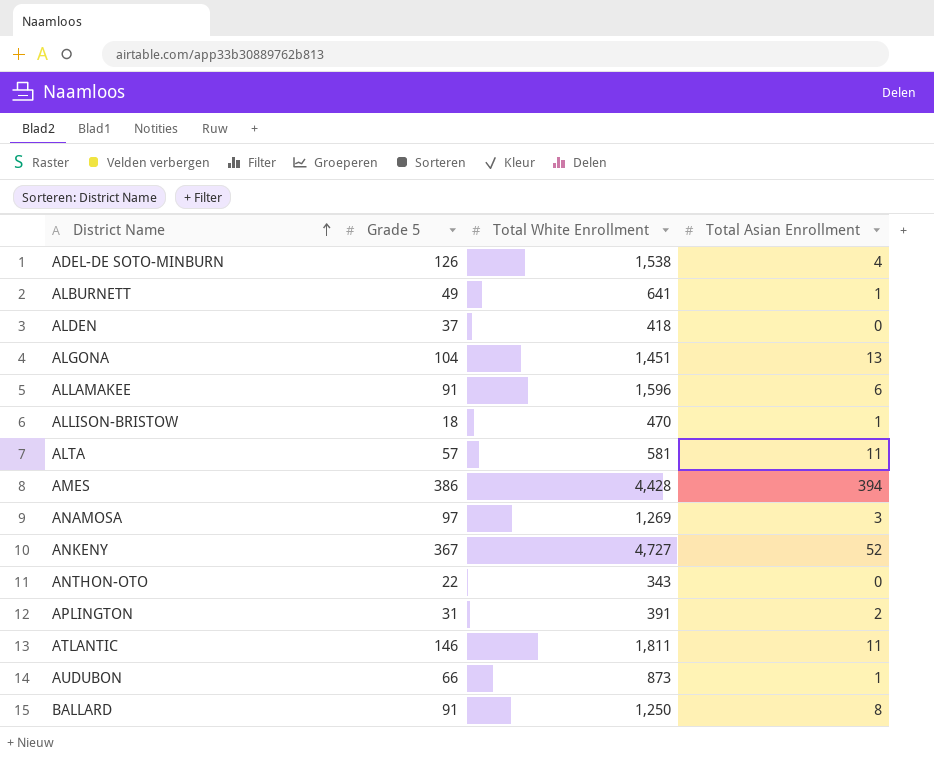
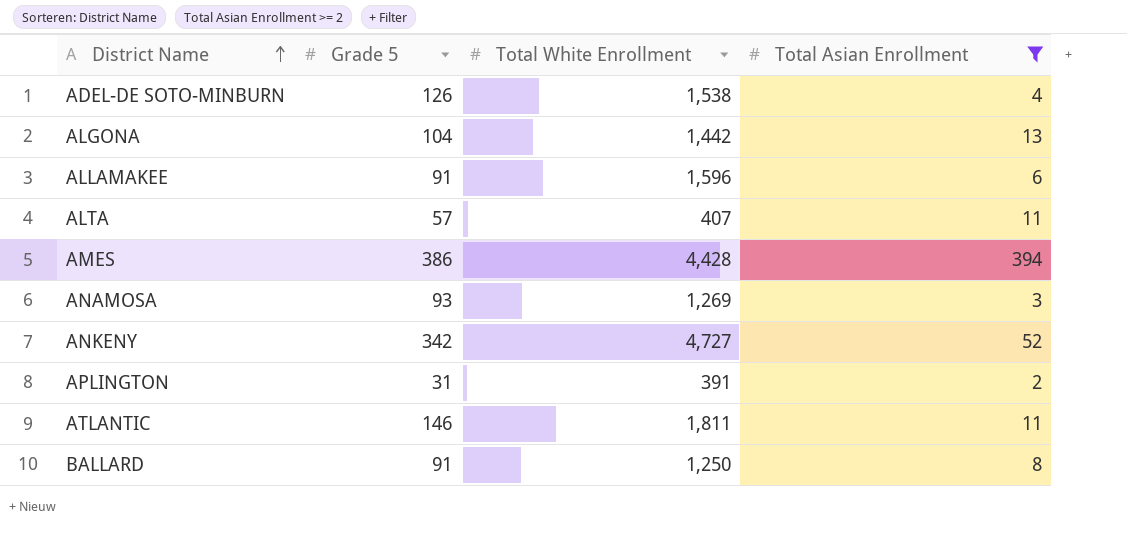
filter: none -> Total Asian Enrollment >= 2
ALGONA | Total White Enrollment: 1,451 -> 1,442
ALTA | Total White Enrollment: 581 -> 407
ANAMOSA | Grade 5: 97 -> 93
ANKENY | Grade 5: 367 -> 342

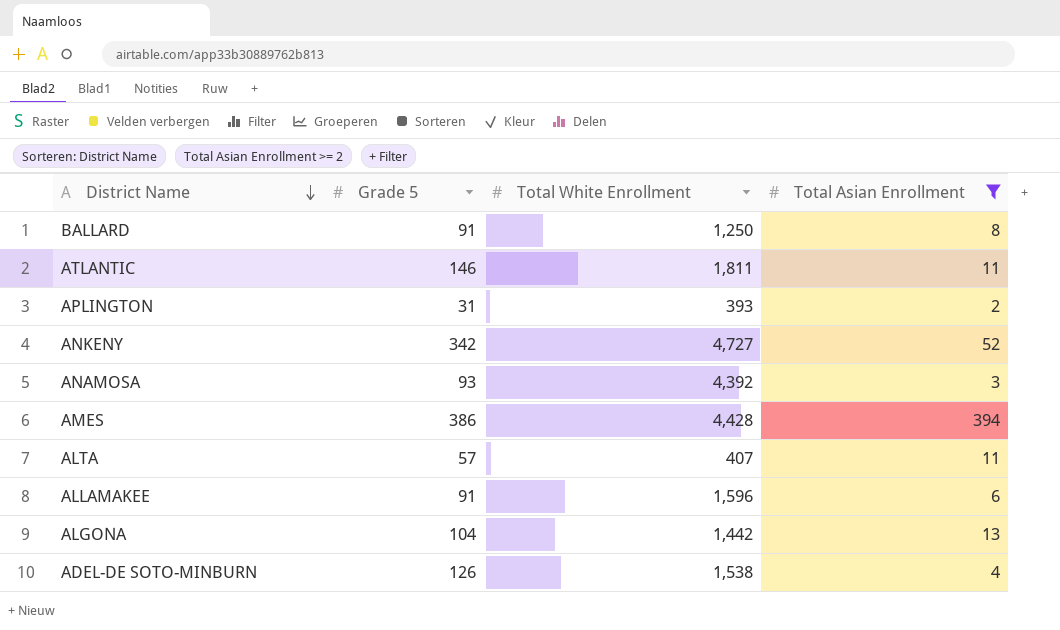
row order: District Name ascending -> District Name descending
APLINGTON | Total White Enrollment: 391 -> 393
ANAMOSA | Total White Enrollment: 1,269 -> 4,392

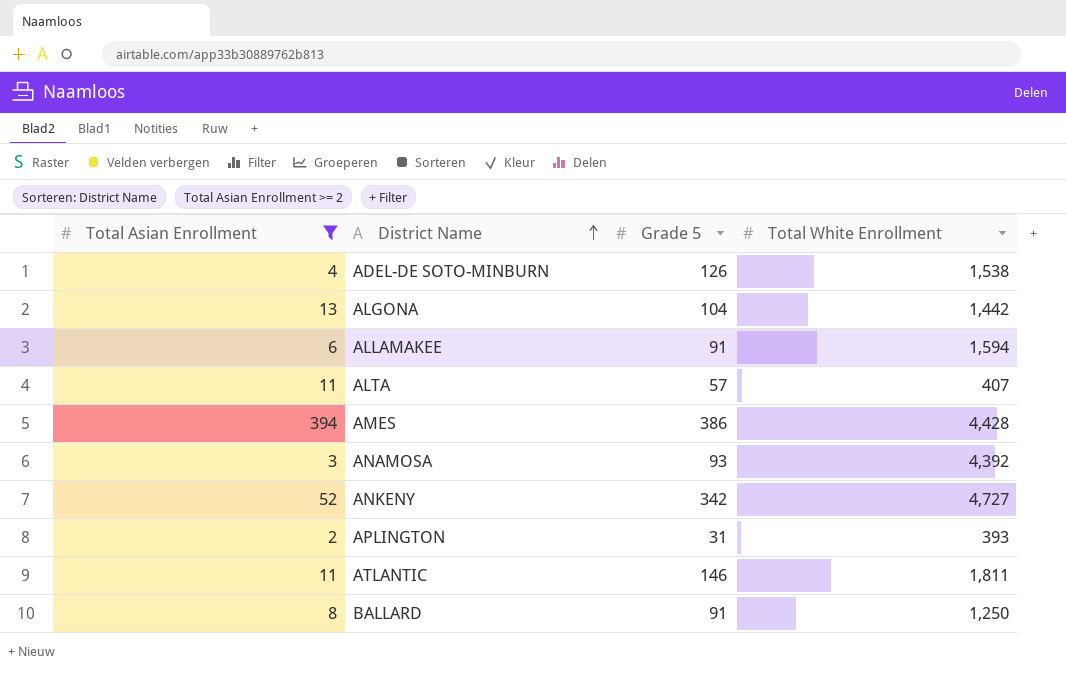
row order: District Name descending -> District Name ascending
column Total Asian Enrollment | position: 4 -> 1
ALLAMAKEE | Total White Enrollment: 1,596 -> 1,594

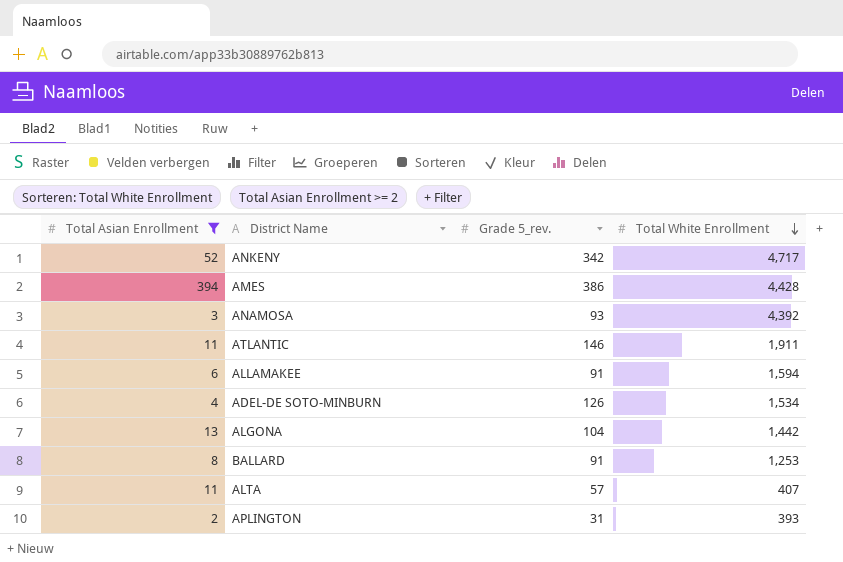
row order: District Name ascending -> Total White Enrollment descending
column name: Grade 5 -> Grade 5_rev.
ANKENY | Total White Enrollment: 4,727 -> 4,717
ATLANTIC | Total White Enrollment: 1,811 -> 1,911
ADEL-DE SOTO-MINBURN | Total White Enrollment: 1,538 -> 1,534
BALLARD | Total White Enrollment: 1,250 -> 1,253

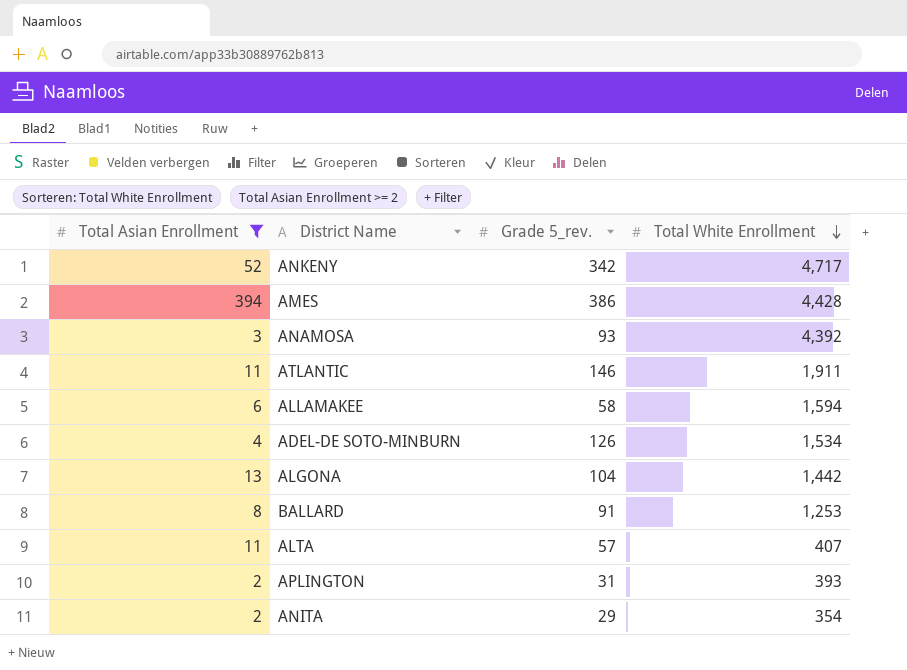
ALLAMAKEE | Grade 5_rev.: 91 -> 58
row ANITA: none -> 2 | 29 | 354

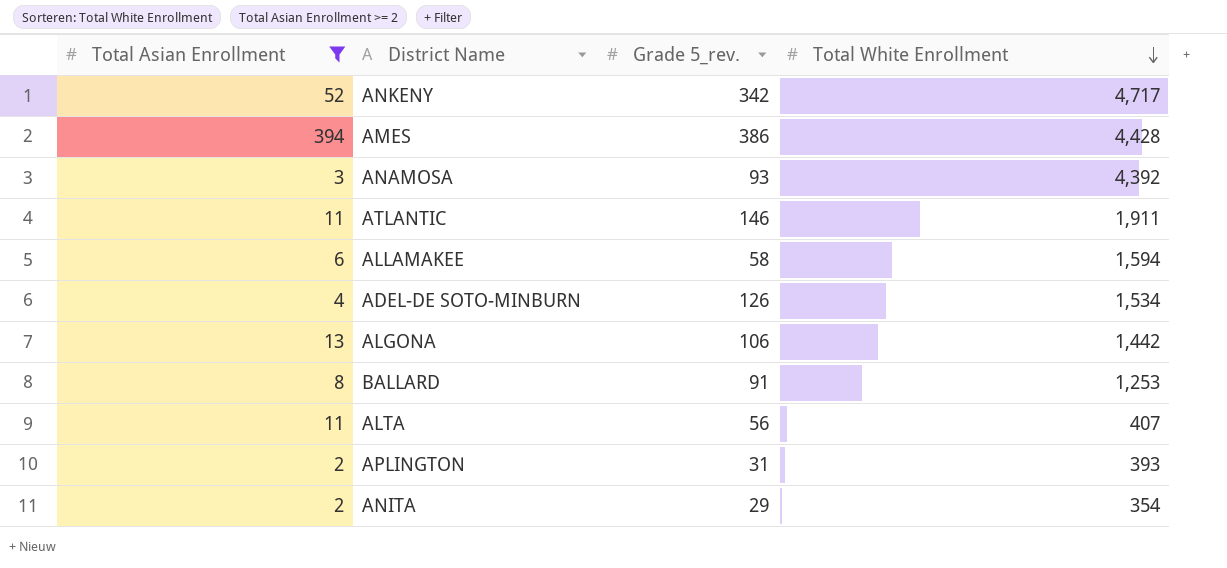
ALGONA | Grade 5_rev.: 104 -> 106
ALTA | Grade 5_rev.: 57 -> 56

